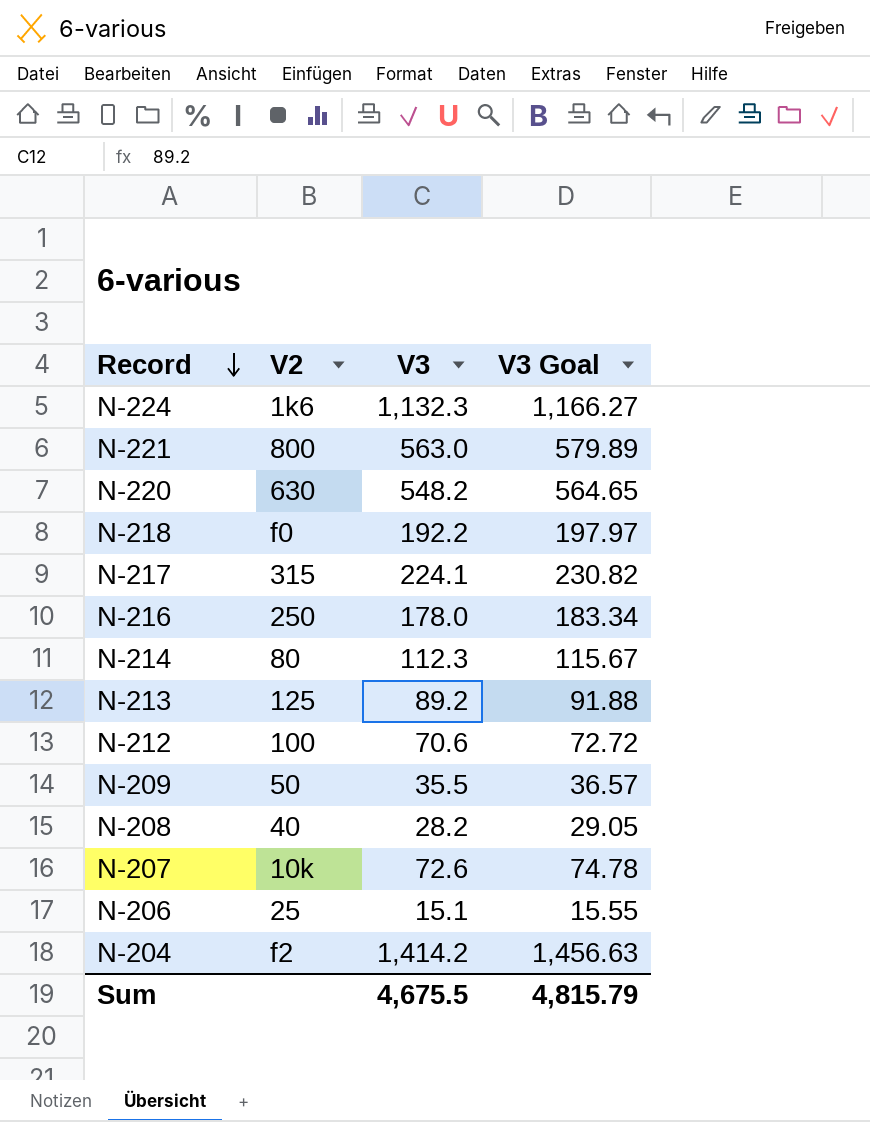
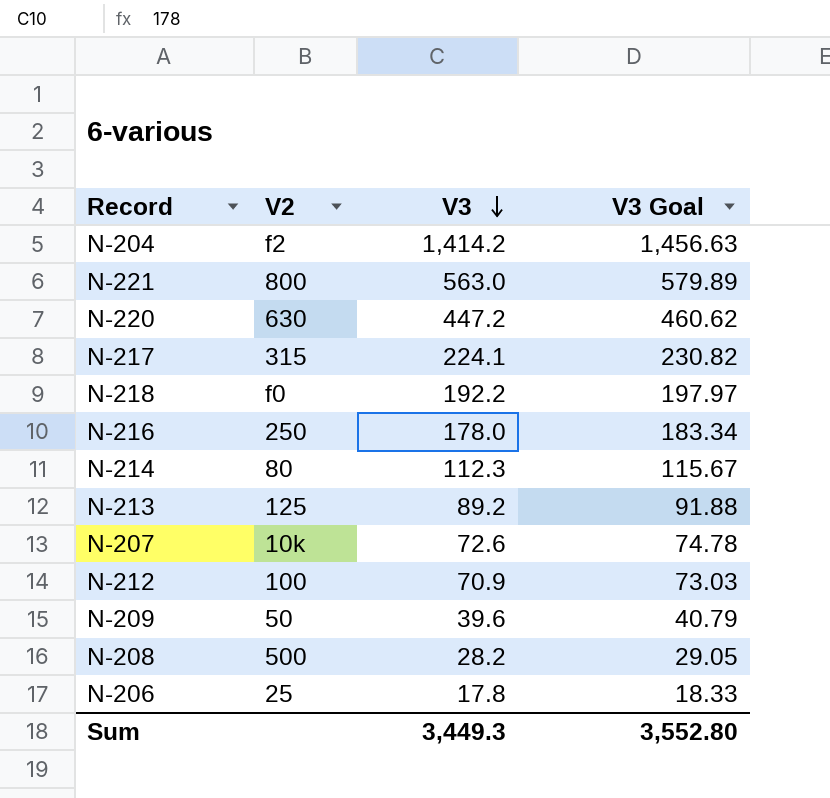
row order: Record descending -> V3 descending
row N-224: 1k6 | 1,132.3 | 1,166.27 -> none
N-220 | V3: 548.2 -> 447.2
N-220 | V3 Goal: 564.65 -> 460.62
N-212 | V3: 70.6 -> 70.9
N-212 | V3 Goal: 72.72 -> 73.03
N-209 | V3: 35.5 -> 39.6
N-209 | V3 Goal: 36.57 -> 40.79
N-208 | V2: 40 -> 500
N-206 | V3: 15.1 -> 17.8
N-206 | V3 Goal: 15.55 -> 18.33
Sum | V3: 4,675.5 -> 3,449.3
Sum | V3 Goal: 4,815.79 -> 3,552.80

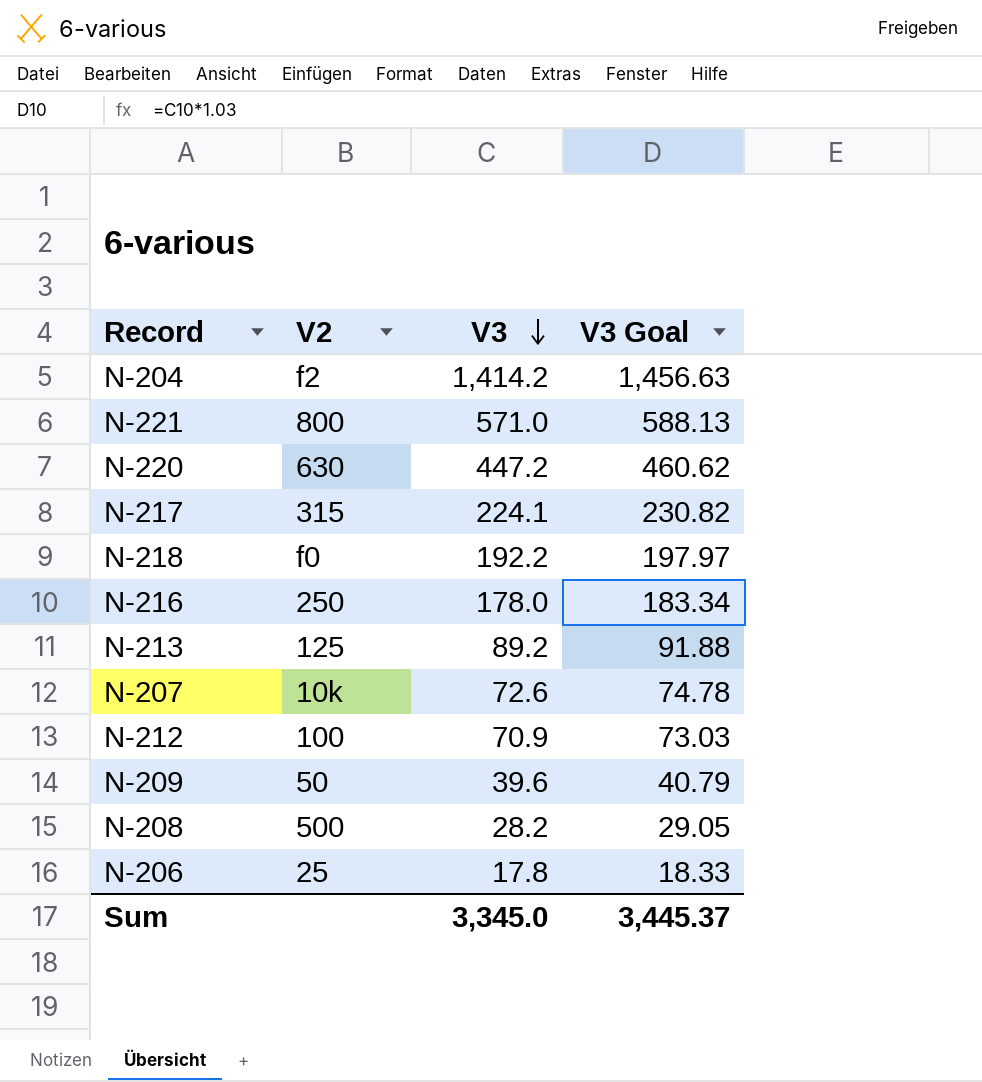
row N-214: 80 | 112.3 | 115.67 -> none
N-221 | V3: 563.0 -> 571.0
N-221 | V3 Goal: 579.89 -> 588.13
Sum | V3: 3,449.3 -> 3,345.0
Sum | V3 Goal: 3,552.80 -> 3,445.37

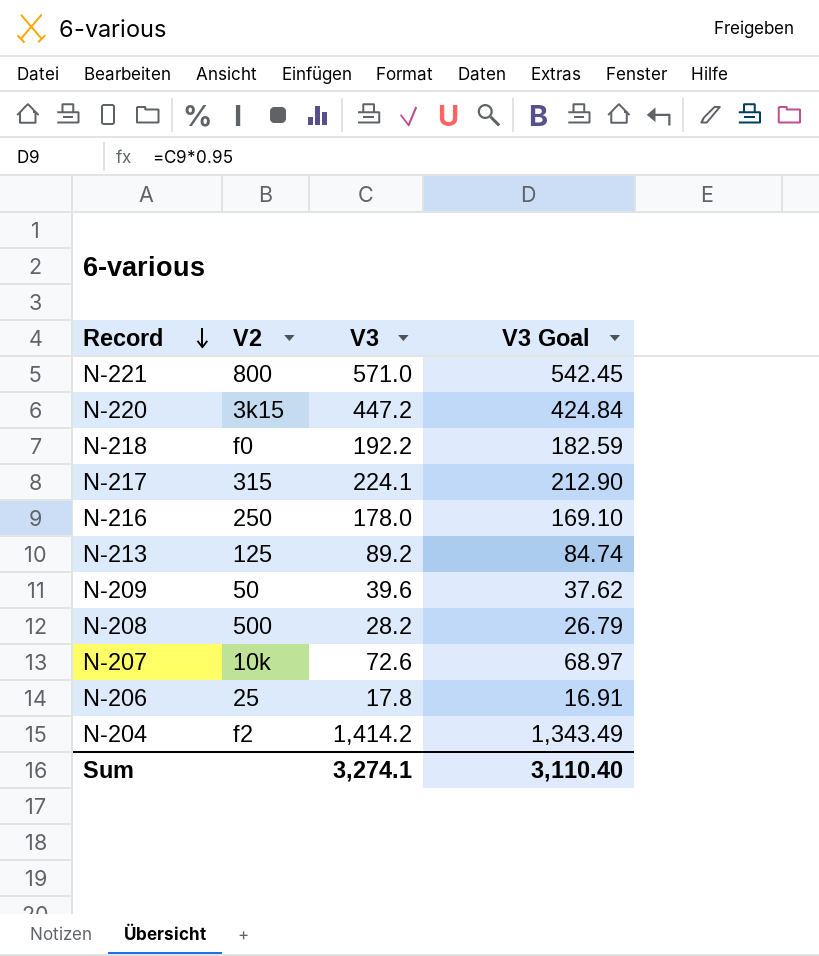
row order: V3 descending -> Record descending
column V3 Goal | formula: [V3] * 1.03 -> [V3] * 0.95
row N-212: 100 | 70.9 | 73.03 -> none
N-220 | V2: 630 -> 3k15
Sum | V3: 3,345.0 -> 3,274.1
Sum | V3 Goal: 3,445.37 -> 3,110.40

